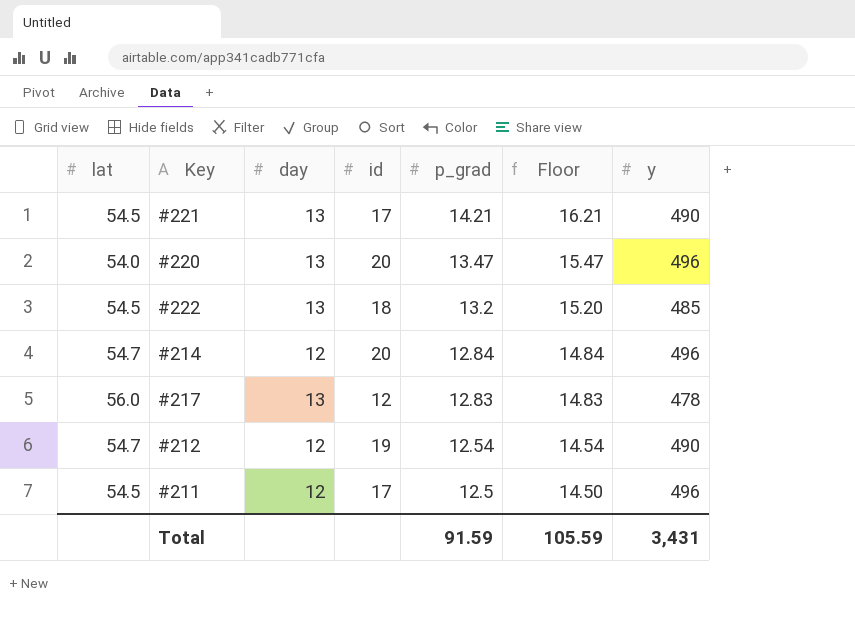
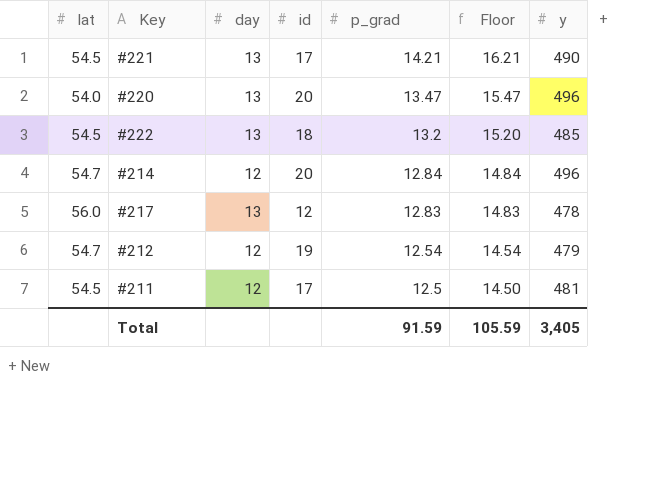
#212 | y: 490 -> 479
#211 | y: 496 -> 481
Total | y: 3,431 -> 3,405

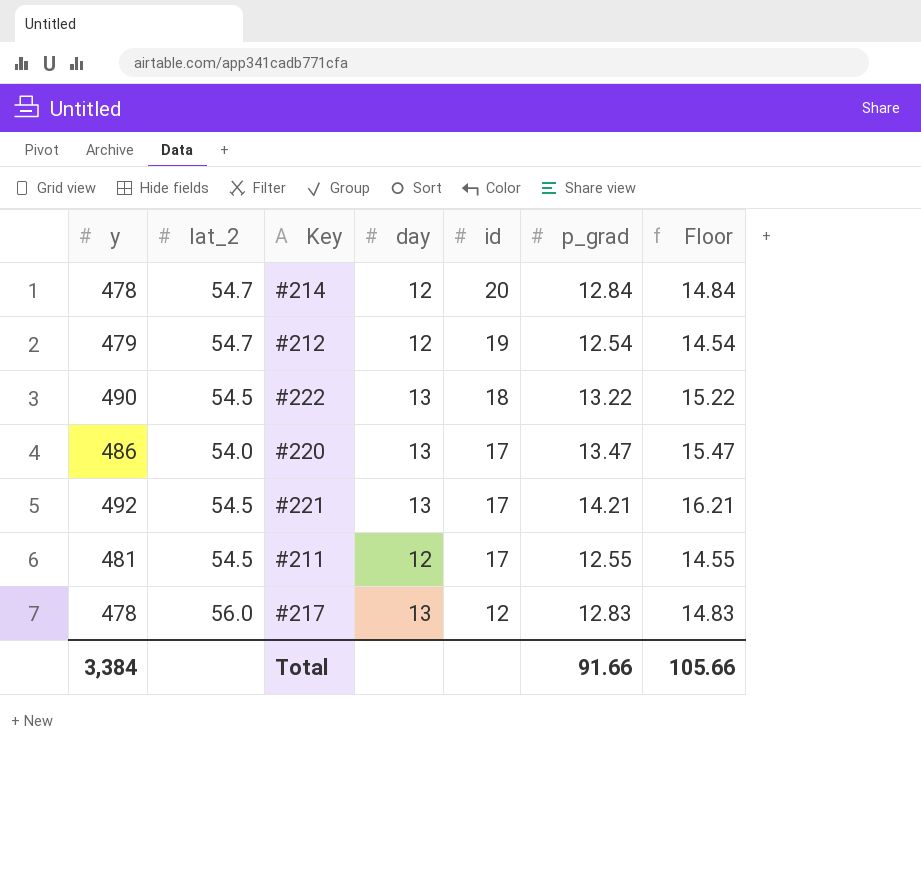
row order: p_grad descending -> id descending
column y | position: 7 -> 1
column name: lat -> lat_2
#214 | y: 496 -> 478
#222 | y: 485 -> 490
#222 | p_grad: 13.2 -> 13.22
#222 | Floor: 15.20 -> 15.22
#220 | y: 496 -> 486
#220 | id: 20 -> 17
#221 | y: 490 -> 492
#211 | p_grad: 12.5 -> 12.55
#211 | Floor: 14.50 -> 14.55
Total | y: 3,405 -> 3,384
Total | p_grad: 91.59 -> 91.66
Total | Floor: 105.59 -> 105.66

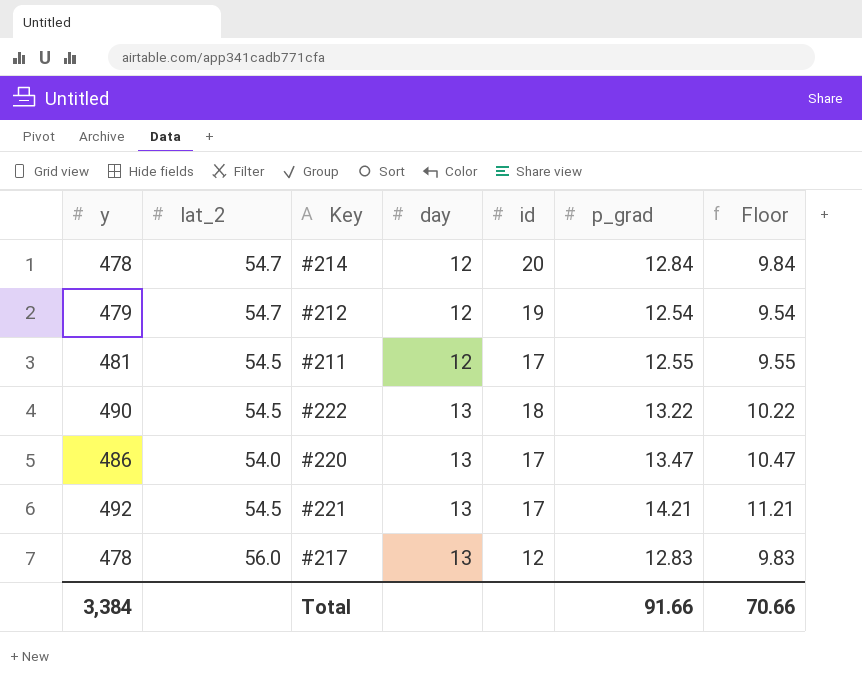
row order: id descending -> day ascending
column Floor | formula: [p_grad] + 2 -> [p_grad] - 3
Total | Floor: 105.66 -> 70.66

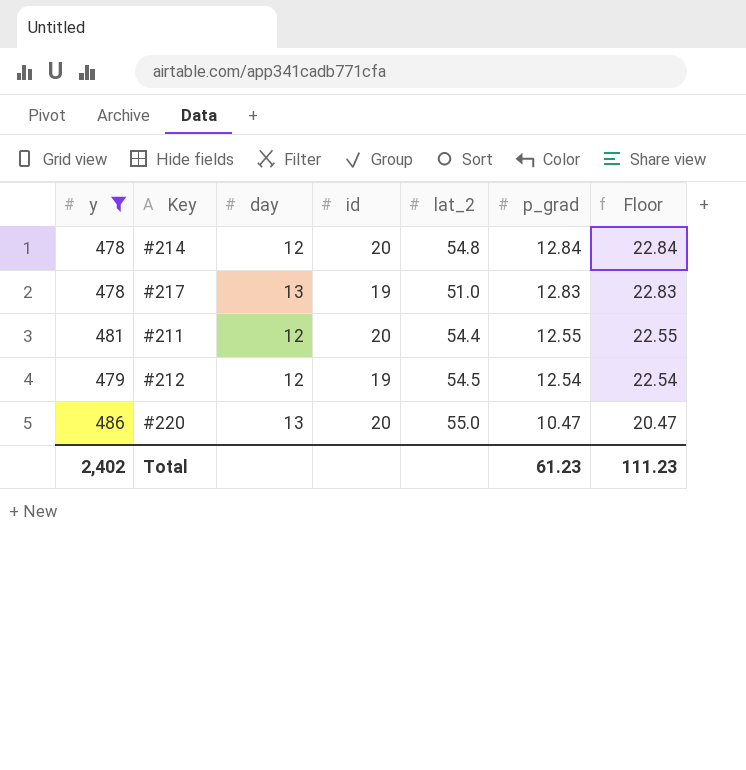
filter: none -> y <= 486
row order: day ascending -> p_grad descending
column lat_2 | position: 2 -> 5
column Floor | formula: [p_grad] - 3 -> [p_grad] + 10
#214 | lat_2: 54.7 -> 54.8
#217 | id: 12 -> 19
#217 | lat_2: 56.0 -> 51.0
#211 | id: 17 -> 20
#211 | lat_2: 54.5 -> 54.4
#212 | lat_2: 54.7 -> 54.5
#220 | id: 17 -> 20
#220 | lat_2: 54.0 -> 55.0
#220 | p_grad: 13.47 -> 10.47
Total | y: 3,384 -> 2,402
Total | p_grad: 91.66 -> 61.23
Total | Floor: 70.66 -> 111.23

